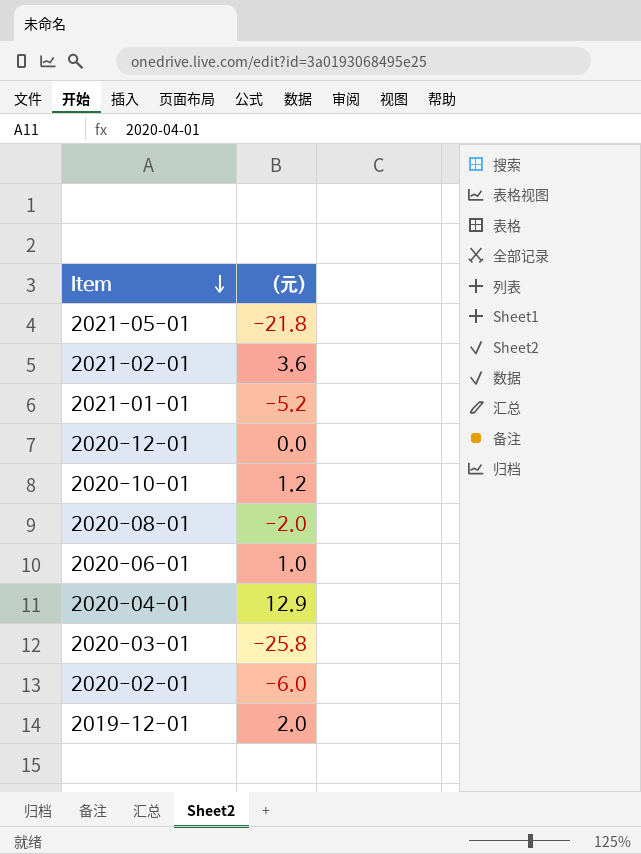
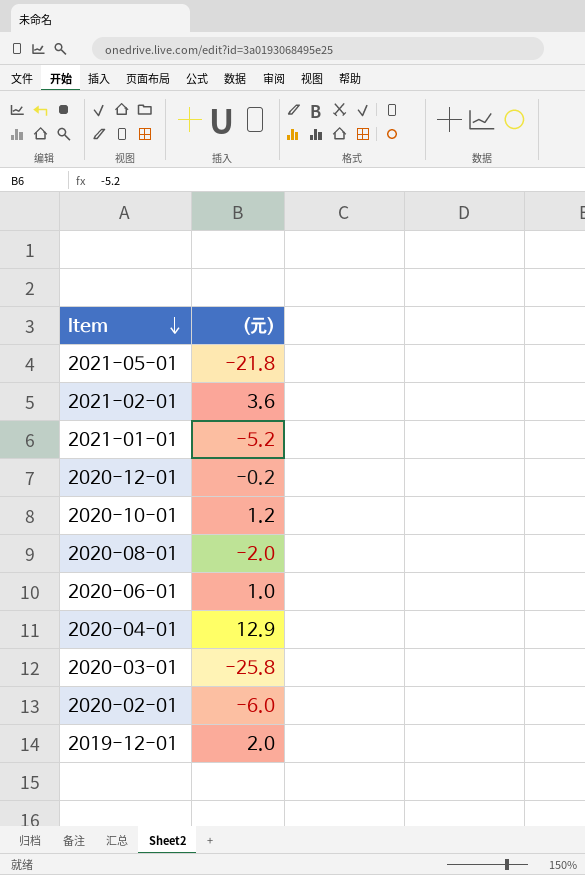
2020-12-01 | (元): 0.0 -> -0.2

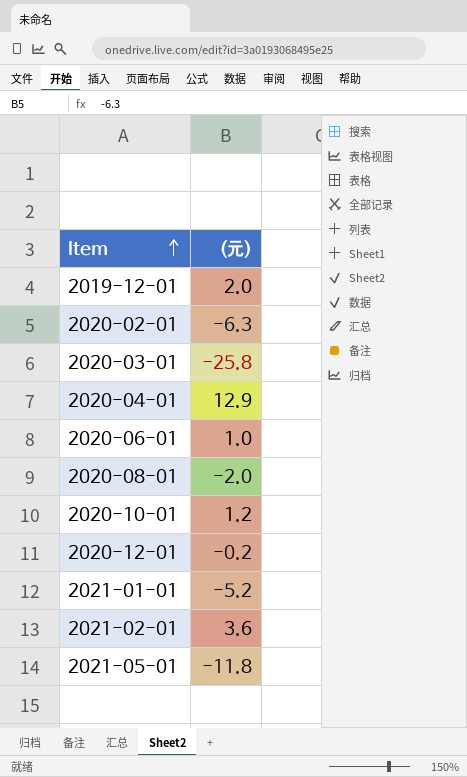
row order: Item descending -> Item ascending
2020-02-01 | (元): -6.0 -> -6.3
2021-05-01 | (元): -21.8 -> -11.8

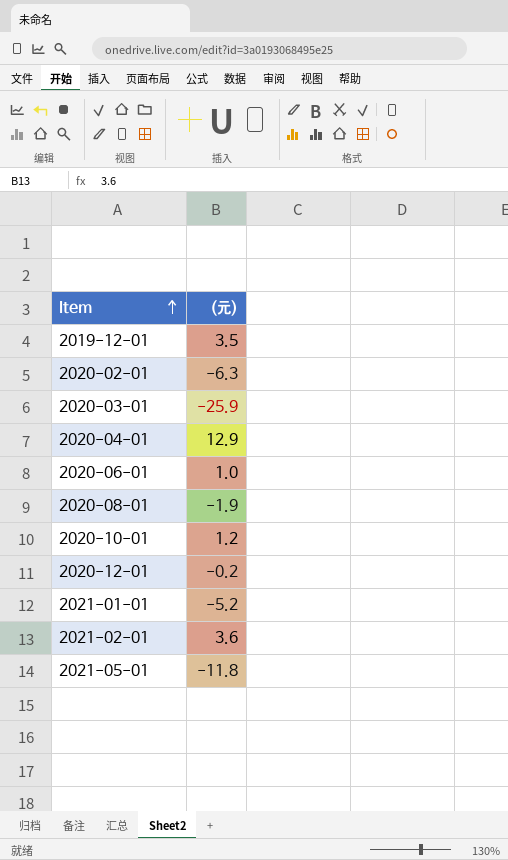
2019-12-01 | (元): 2.0 -> 3.5
2020-03-01 | (元): -25.8 -> -25.9
2020-08-01 | (元): -2.0 -> -1.9

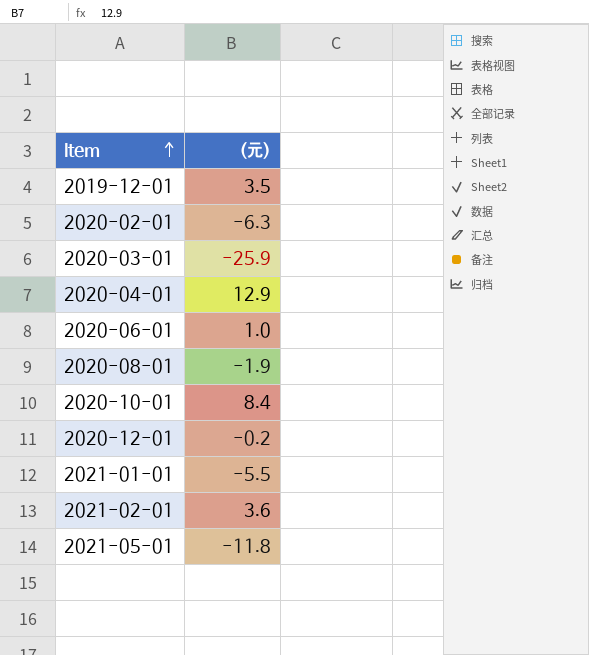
2020-10-01 | (元): 1.2 -> 8.4
2021-01-01 | (元): -5.2 -> -5.5

